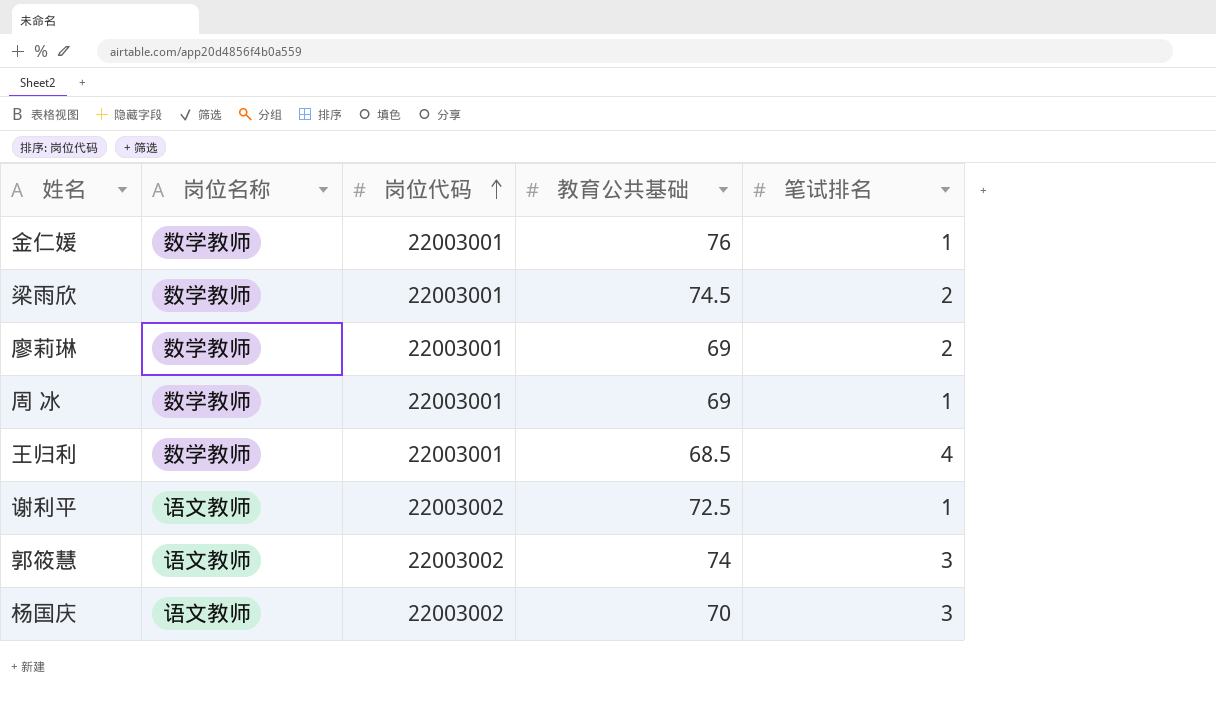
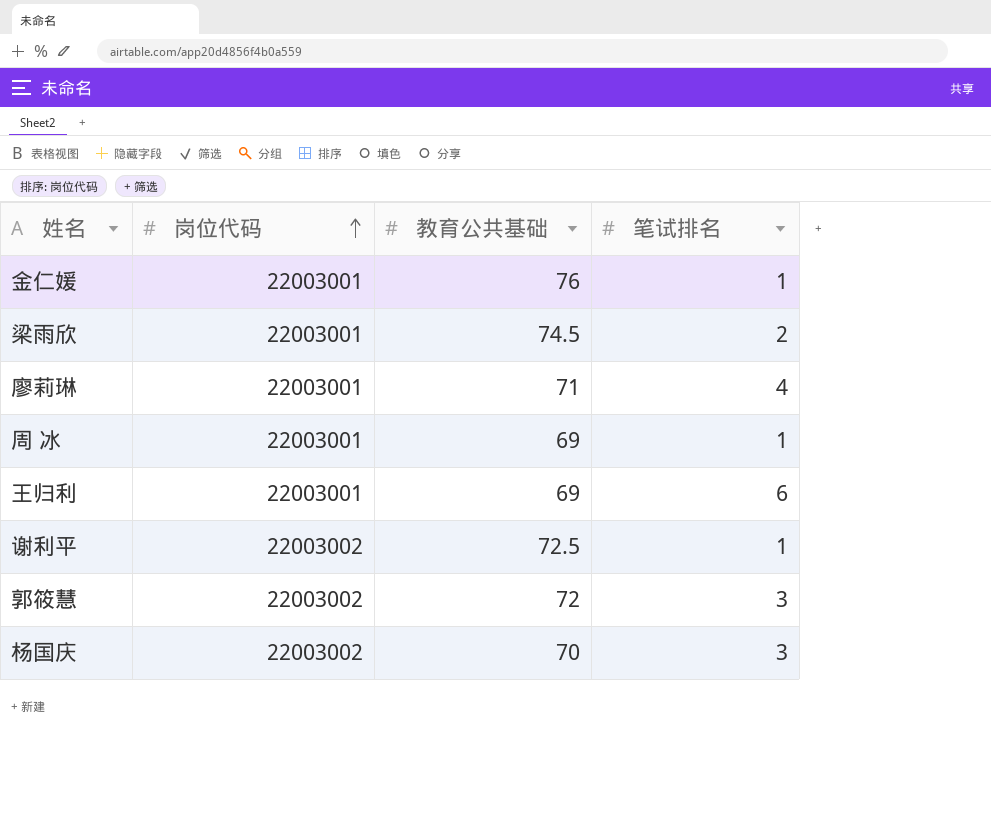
column 岗位名称 | position: 2 -> none
廖莉琳 | 教育公共基础: 69 -> 71
廖莉琳 | 笔试排名: 2 -> 4
王归利 | 教育公共基础: 68.5 -> 69
王归利 | 笔试排名: 4 -> 6
郭筱慧 | 教育公共基础: 74 -> 72

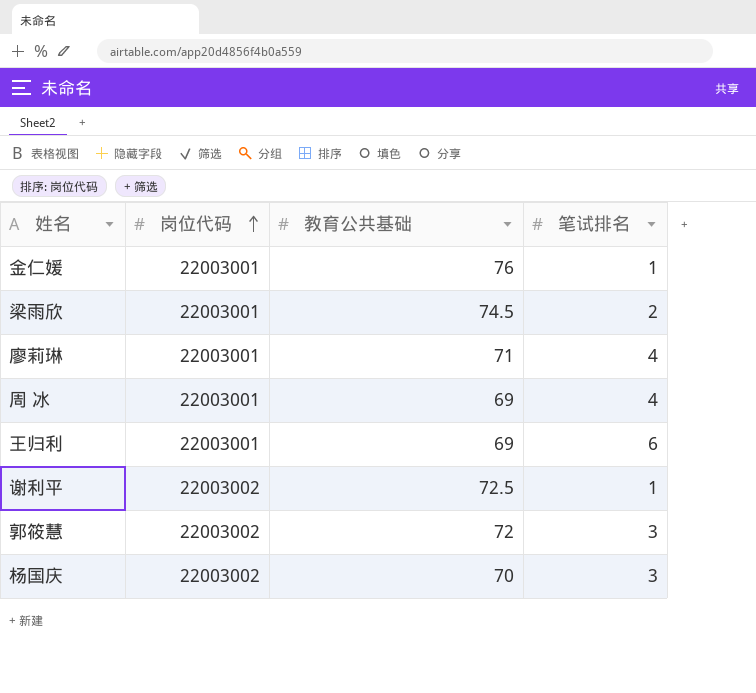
周 冰 | 笔试排名: 1 -> 4

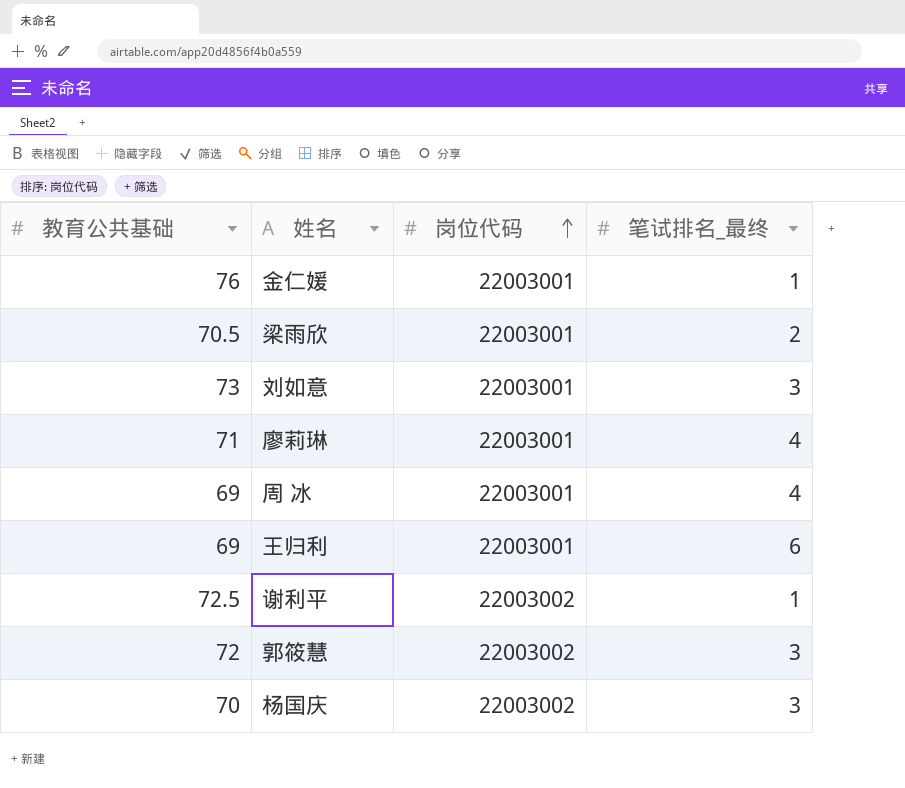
column 教育公共基础 | position: 3 -> 1
column name: 笔试排名 -> 笔试排名_最终
梁雨欣 | 教育公共基础: 74.5 -> 70.5
row 刘如意: none -> 73 | 22003001 | 3

